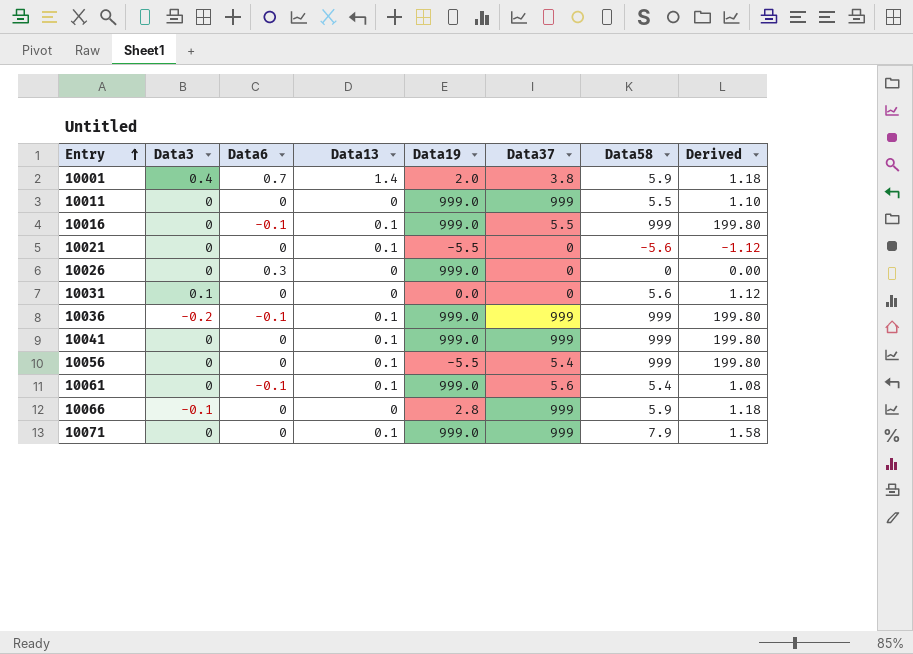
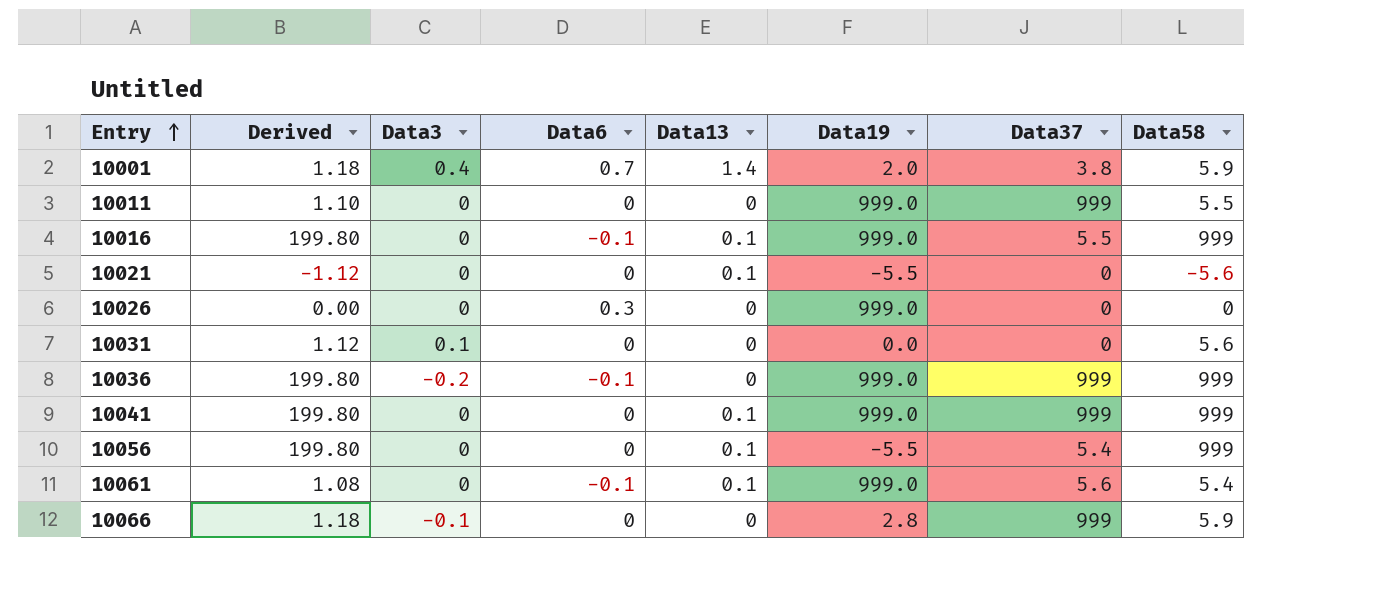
column Derived | position: 8 -> 2
row 10071: 0 | 0 | 0.1 | 999.0 | 999 | 7.9 | 1.58 -> none
10036 | Data13: 0.1 -> 0

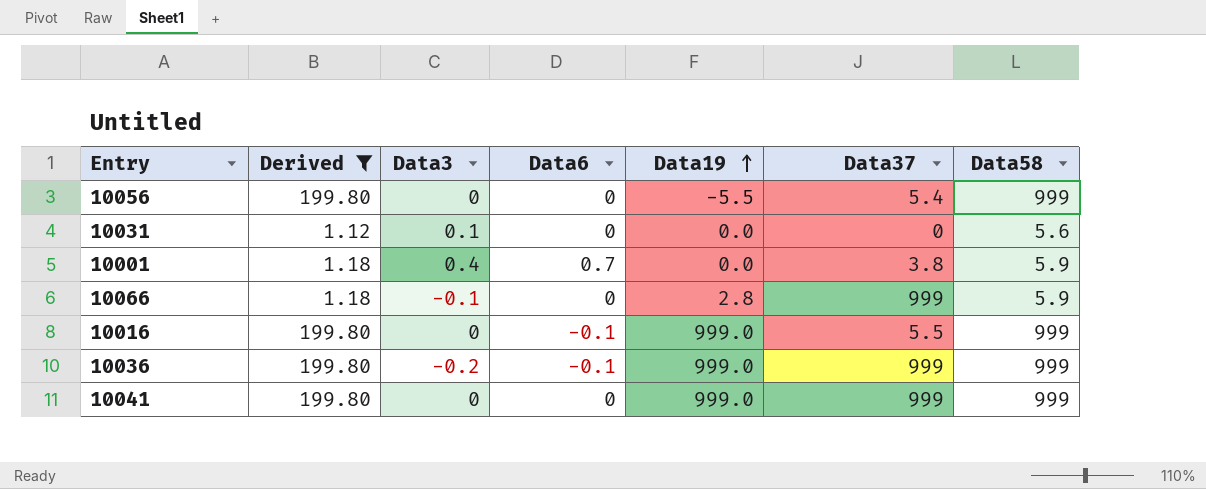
filter: none -> Derived >= 1.12
row order: Entry ascending -> Data19 ascending
column Data13 | position: 5 -> none
10001 | Data19: 2.0 -> 0.0

